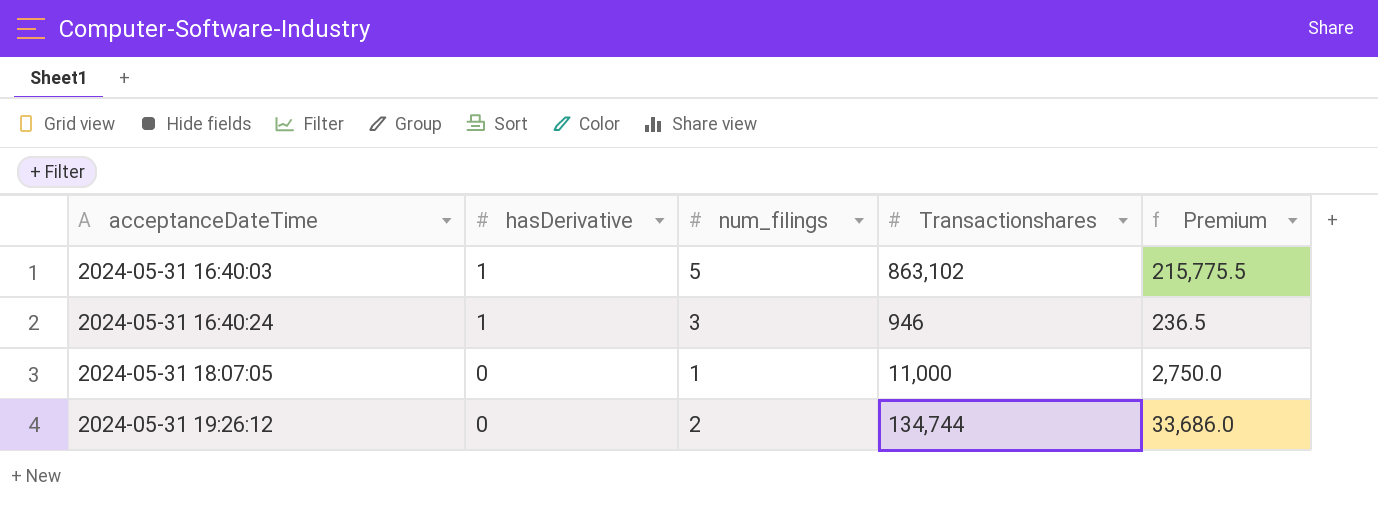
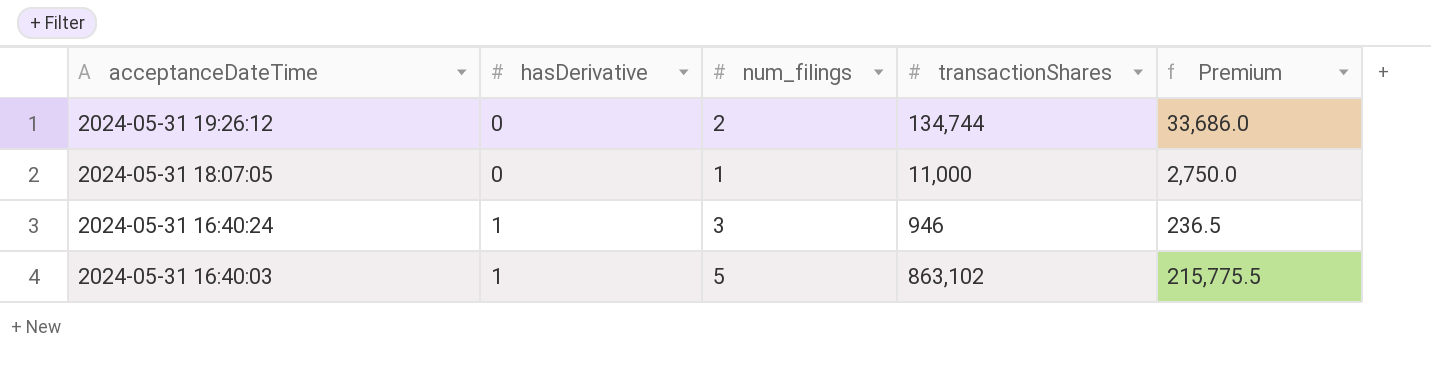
row order: acceptanceDateTime ascending -> acceptanceDateTime descending
column name: Transactionshares -> transactionShares

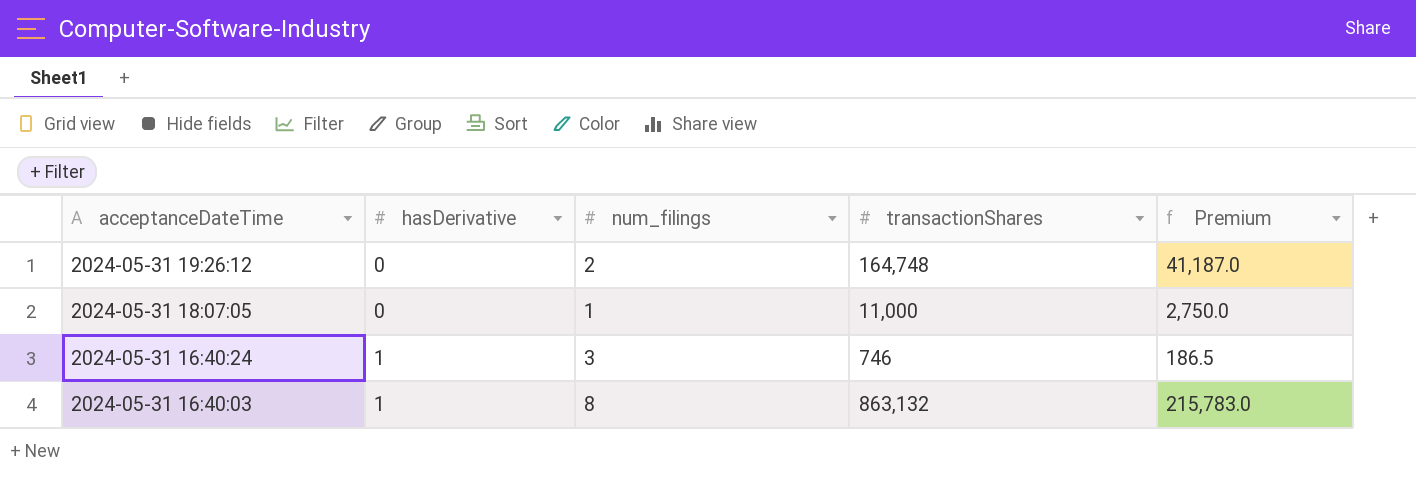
2024-05-31 19:26:12 | transactionShares: 134,744 -> 164,748
2024-05-31 19:26:12 | Premium: 33,686.0 -> 41,187.0
2024-05-31 16:40:24 | transactionShares: 946 -> 746
2024-05-31 16:40:24 | Premium: 236.5 -> 186.5
2024-05-31 16:40:03 | num_filings: 5 -> 8
2024-05-31 16:40:03 | transactionShares: 863,102 -> 863,132
2024-05-31 16:40:03 | Premium: 215,775.5 -> 215,783.0

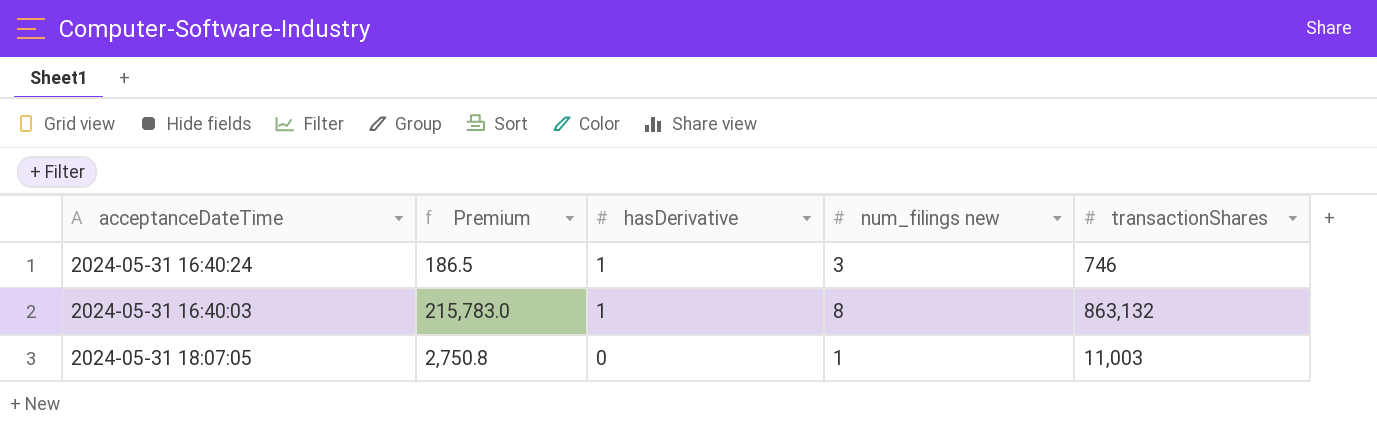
row order: acceptanceDateTime descending -> hasDerivative descending
column Premium | position: 5 -> 2
column name: num_filings -> num_filings new
row 2024-05-31 19:26:12: 0 | 2 | 164,748 | 41,187.0 -> none
2024-05-31 18:07:05 | Premium: 2,750.0 -> 2,750.8
2024-05-31 18:07:05 | transactionShares: 11,000 -> 11,003

